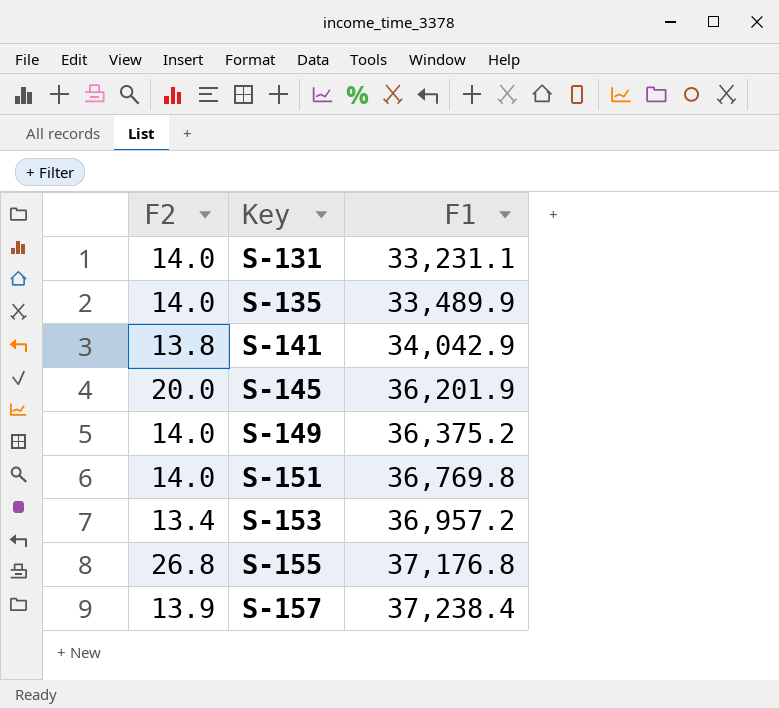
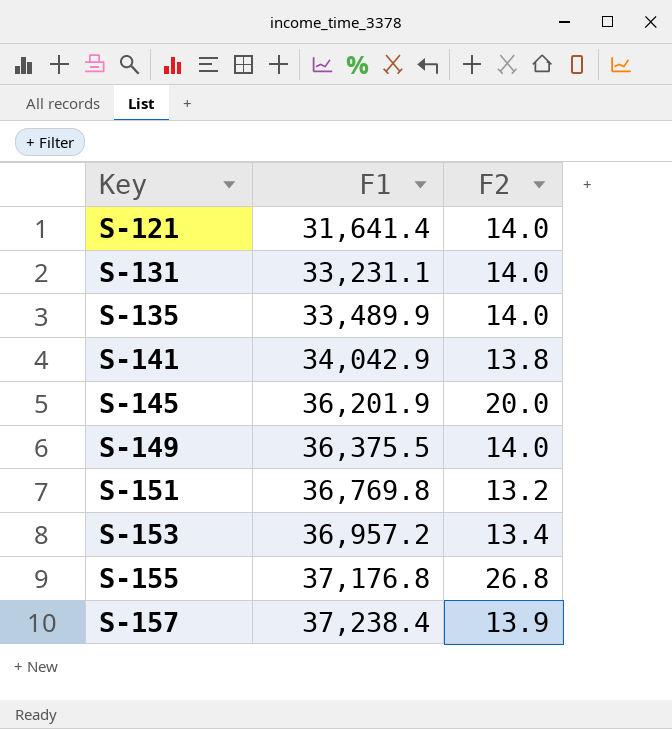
column F2 | position: 1 -> 3
row S-121: none -> 31,641.4 | 14.0
S-149 | F1: 36,375.2 -> 36,375.5
S-151 | F2: 14.0 -> 13.2

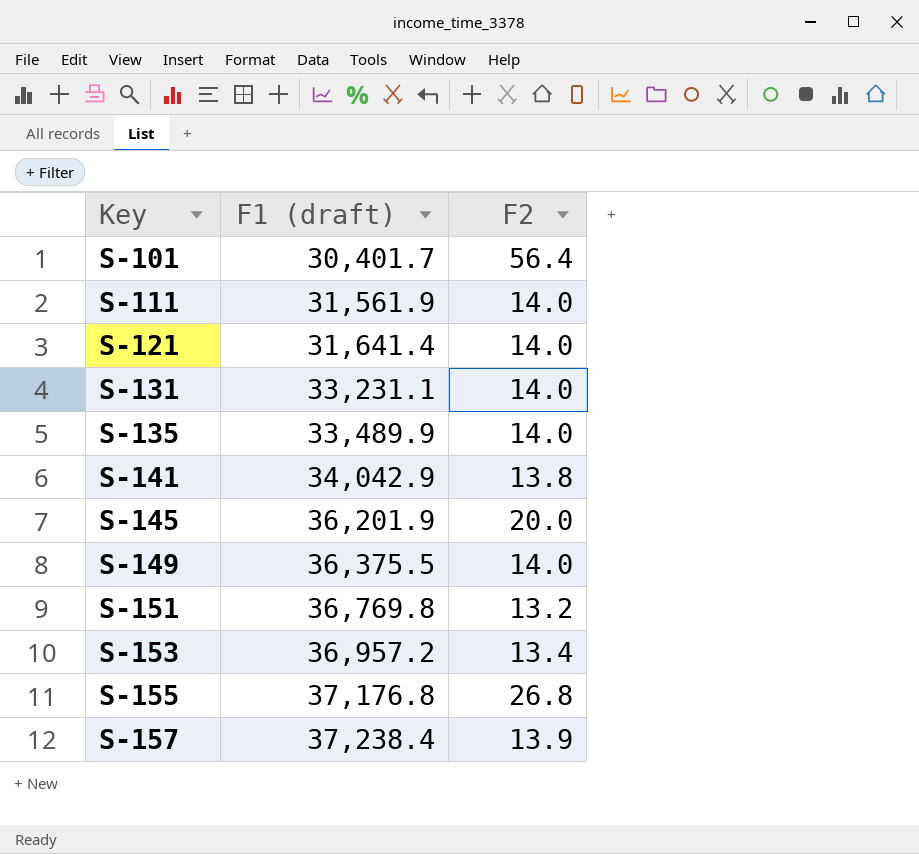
column name: F1 -> F1 (draft)
row S-101: none -> 30,401.7 | 56.4
row S-111: none -> 31,561.9 | 14.0

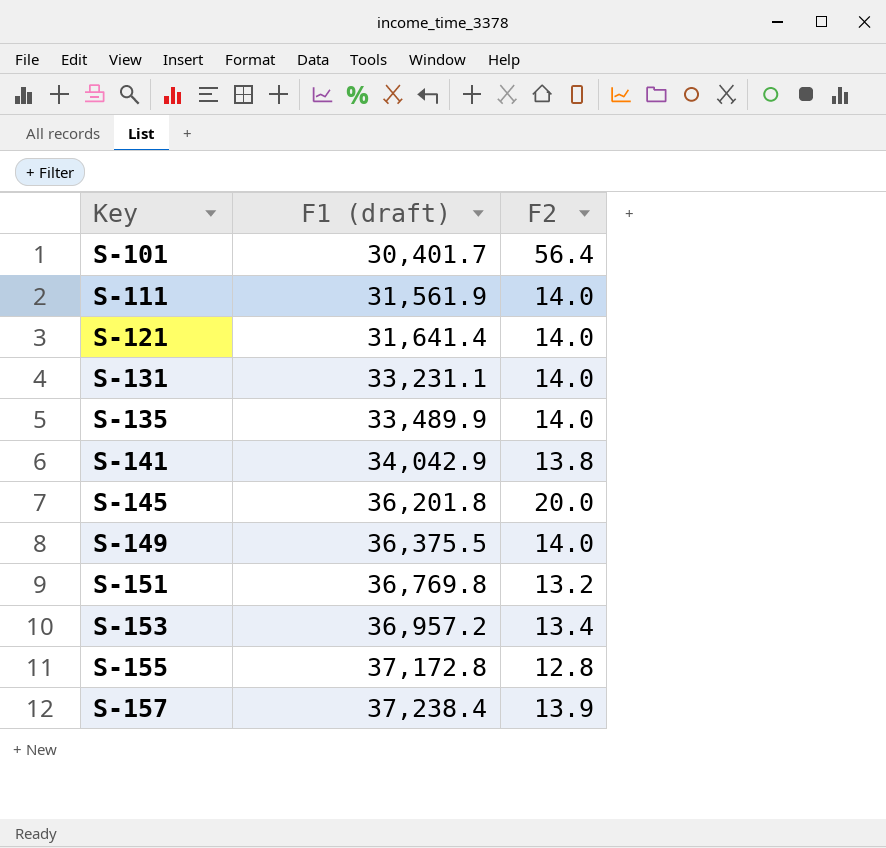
S-145 | F1 (draft): 36,201.9 -> 36,201.8
S-155 | F1 (draft): 37,176.8 -> 37,172.8
S-155 | F2: 26.8 -> 12.8

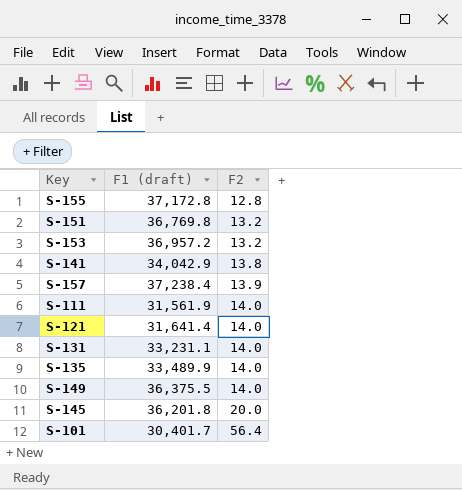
row order: Key ascending -> F2 ascending
S-153 | F2: 13.4 -> 13.2

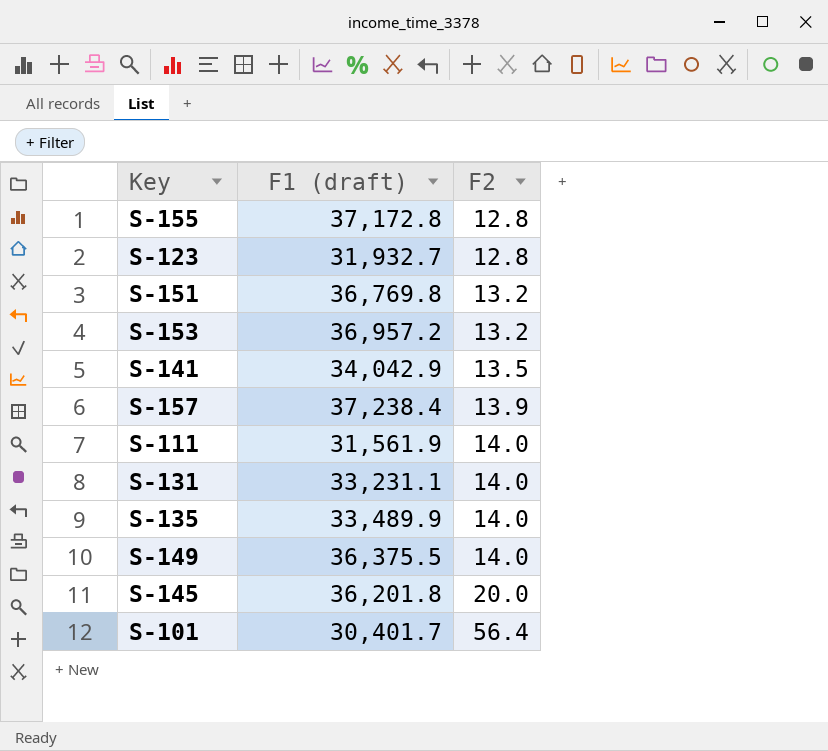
row S-121: 31,641.4 | 14.0 -> none
row S-123: none -> 31,932.7 | 12.8
S-141 | F2: 13.8 -> 13.5

